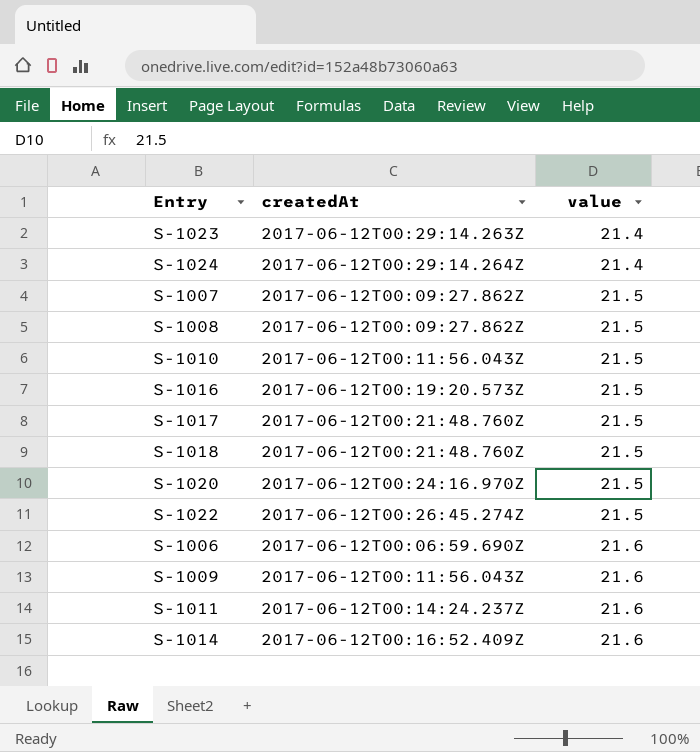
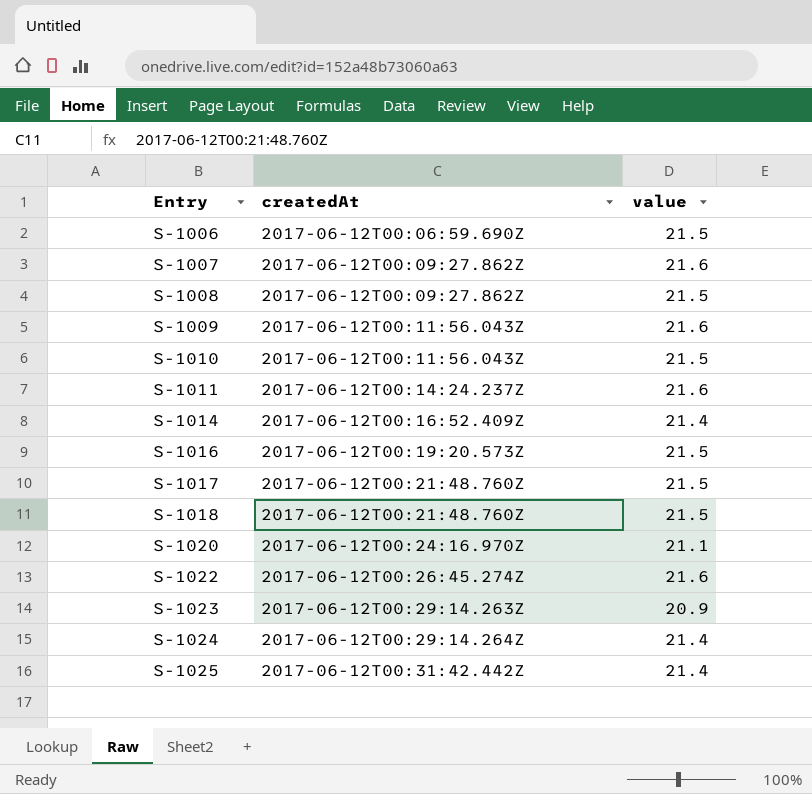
row order: value ascending -> Entry ascending
S-1006 | value: 21.6 -> 21.5
S-1007 | value: 21.5 -> 21.6
S-1014 | value: 21.6 -> 21.4
S-1020 | value: 21.5 -> 21.1
S-1022 | value: 21.5 -> 21.6
S-1023 | value: 21.4 -> 20.9
row S-1025: none -> 2017-06-12T00:31:42.442Z | 21.4

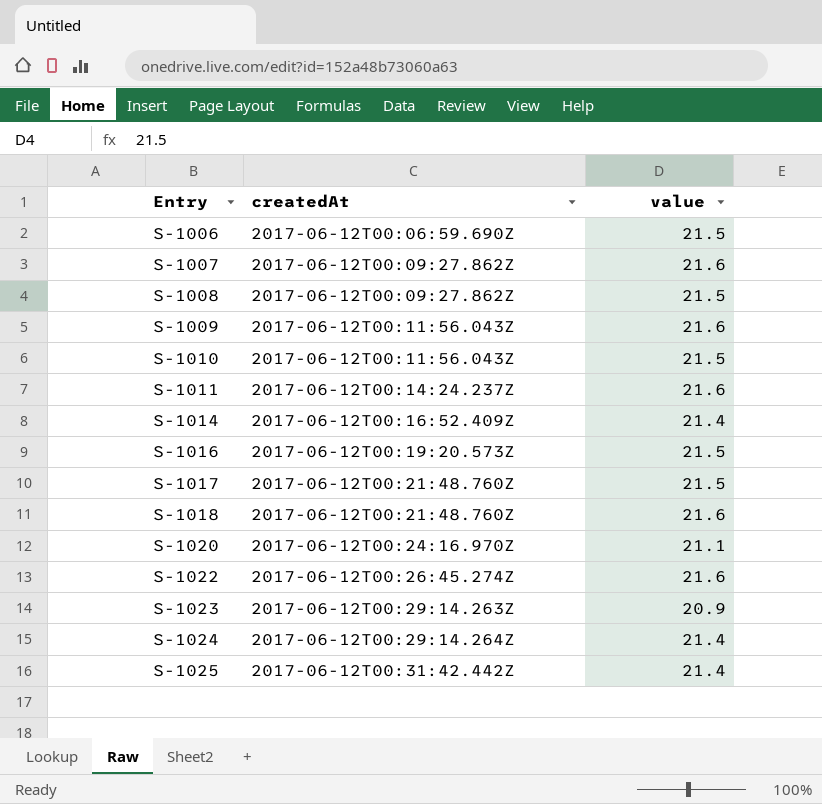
S-1018 | value: 21.5 -> 21.6

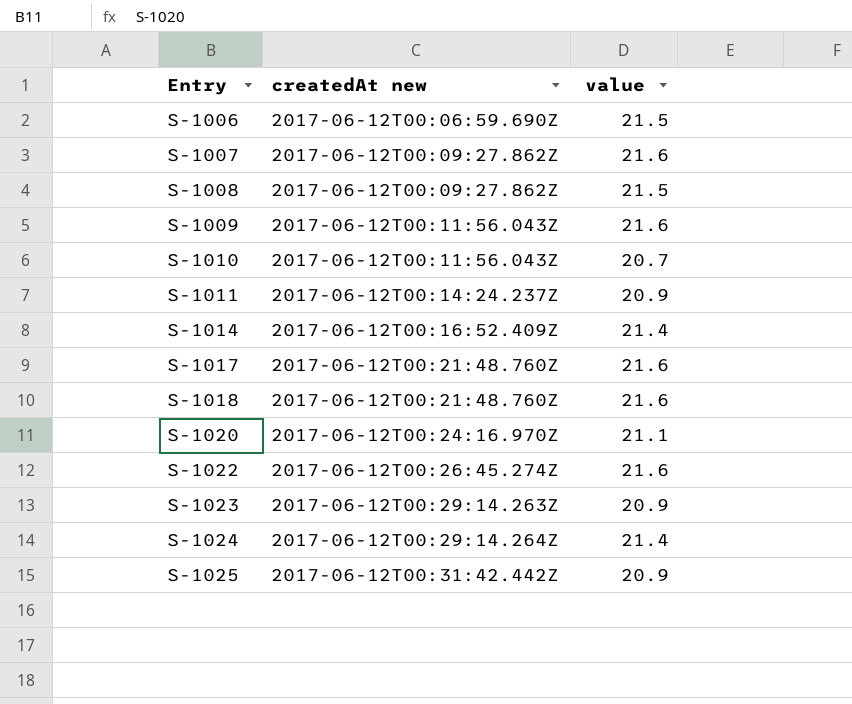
column name: createdAt -> createdAt new
row S-1016: 2017-06-12T00:19:20.573Z | 21.5 -> none
S-1010 | value: 21.5 -> 20.7
S-1011 | value: 21.6 -> 20.9
S-1017 | value: 21.5 -> 21.6
S-1025 | value: 21.4 -> 20.9

